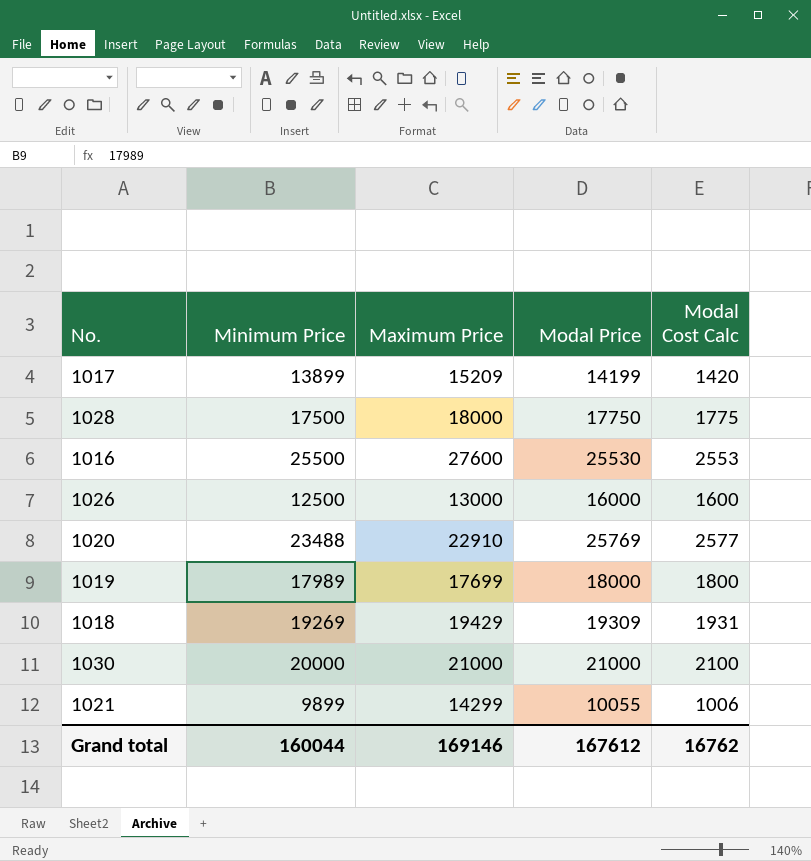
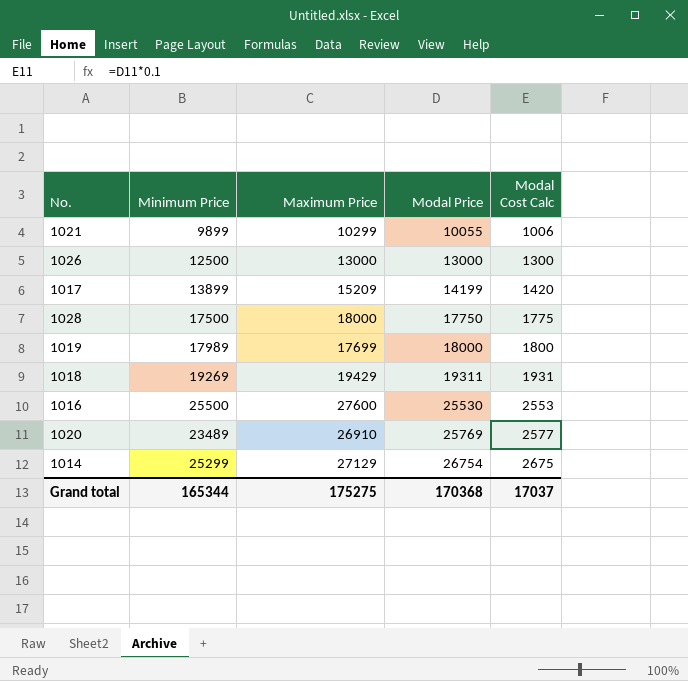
row order: none -> Modal Price ascending
row 1030: 20000 | 21000 | 21000 | 2100 -> none
1021 | Maximum Price: 14299 -> 10299
1026 | Modal Price: 16000 -> 13000
1026 | Modal Cost Calc: 1600 -> 1300
1018 | Modal Price: 19309 -> 19311
1020 | Minimum Price: 23488 -> 23489
1020 | Maximum Price: 22910 -> 26910
row 1014: none -> 25299 | 27129 | 26754 | 2675
Grand total | Minimum Price: 160044 -> 165344
Grand total | Maximum Price: 169146 -> 175275
Grand total | Modal Price: 167612 -> 170368
Grand total | Modal Cost Calc: 16762 -> 17037

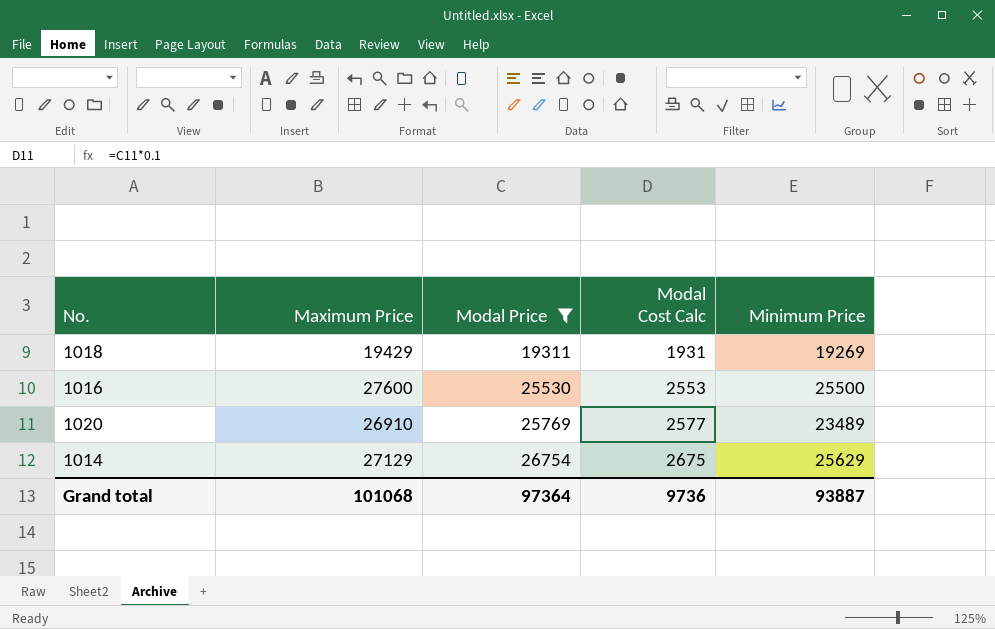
filter: none -> Modal Price >= 19311
column Minimum Price | position: 2 -> 5
1014 | Minimum Price: 25299 -> 25629
Grand total | Maximum Price: 175275 -> 101068
Grand total | Modal Price: 170368 -> 97364
Grand total | Modal Cost Calc: 17037 -> 9736
Grand total | Minimum Price: 165344 -> 93887

